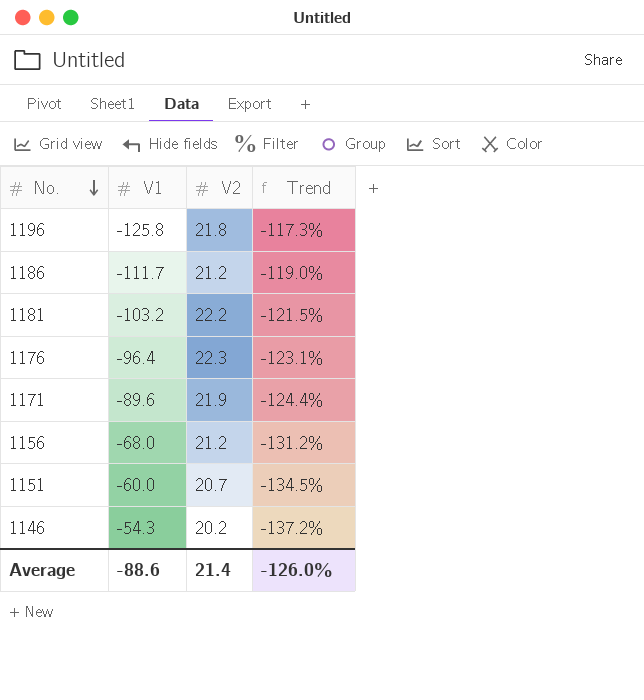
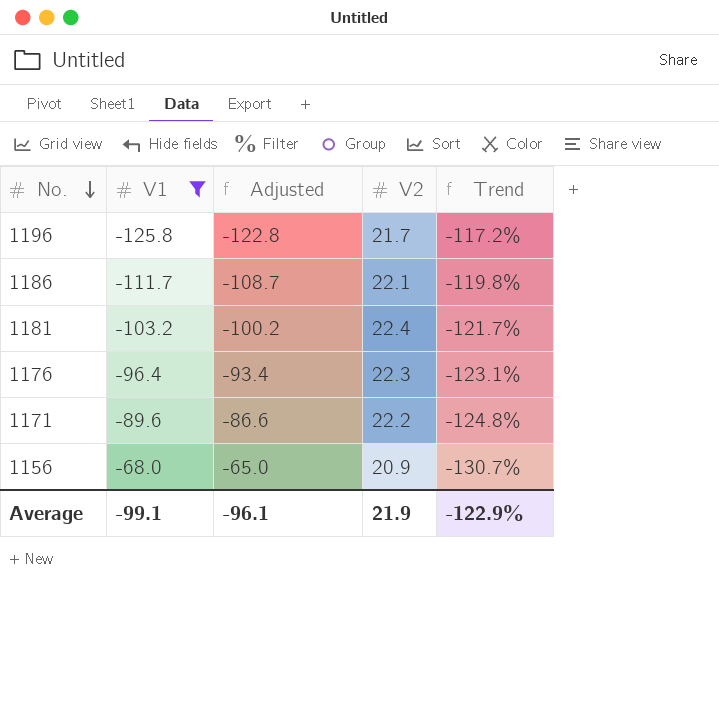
filter: none -> V1 <= -68.0
column Adjusted | formula: none -> [V1] + 3
1196 | V2: 21.8 -> 21.7
1196 | Trend: -117.3% -> -117.2%
1186 | V2: 21.2 -> 22.1
1186 | Trend: -119.0% -> -119.8%
1181 | V2: 22.2 -> 22.4
1181 | Trend: -121.5% -> -121.7%
1171 | V2: 21.9 -> 22.2
1171 | Trend: -124.4% -> -124.8%
1156 | V2: 21.2 -> 20.9
1156 | Trend: -131.2% -> -130.7%
Average | V1: -88.6 -> -99.1
Average | V2: 21.4 -> 21.9
Average | Trend: -126.0% -> -122.9%

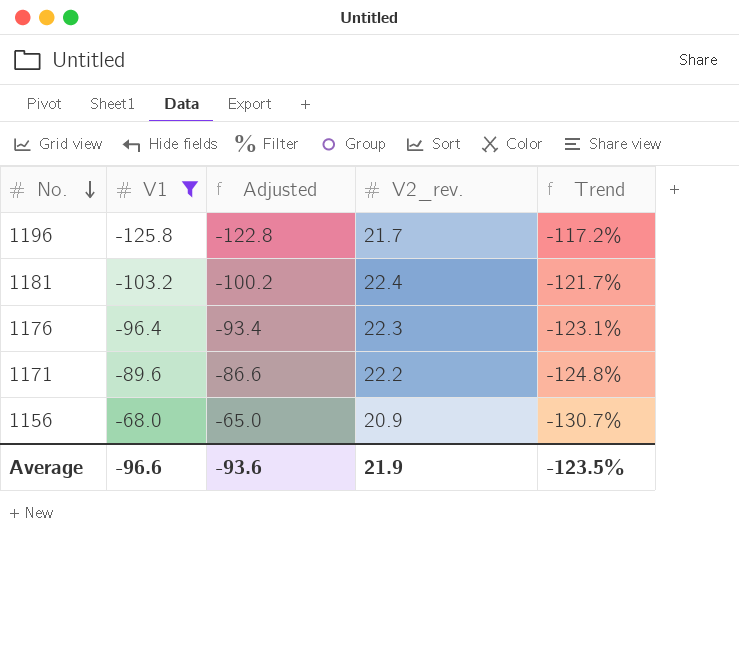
column name: V2 -> V2_rev.
row 1186: -111.7 | -108.7 | 22.1 | -119.8% -> none
Average | V1: -99.1 -> -96.6
Average | Adjusted: -96.1 -> -93.6
Average | Trend: -122.9% -> -123.5%

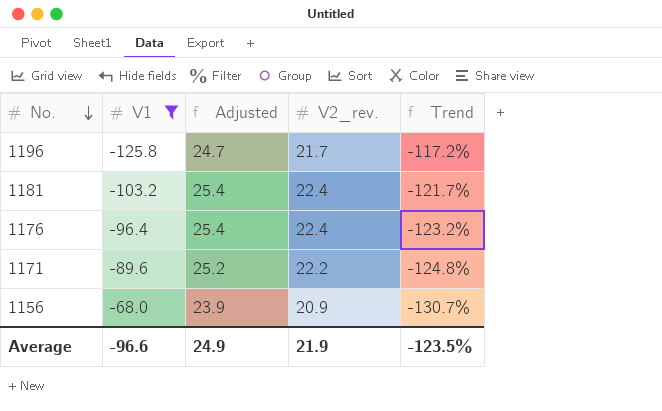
column Adjusted | formula: [V1] + 3 -> [V2_rev.] + 3
1176 | V2_rev.: 22.3 -> 22.4
1176 | Trend: -123.1% -> -123.2%
Average | Adjusted: -93.6 -> 24.9

